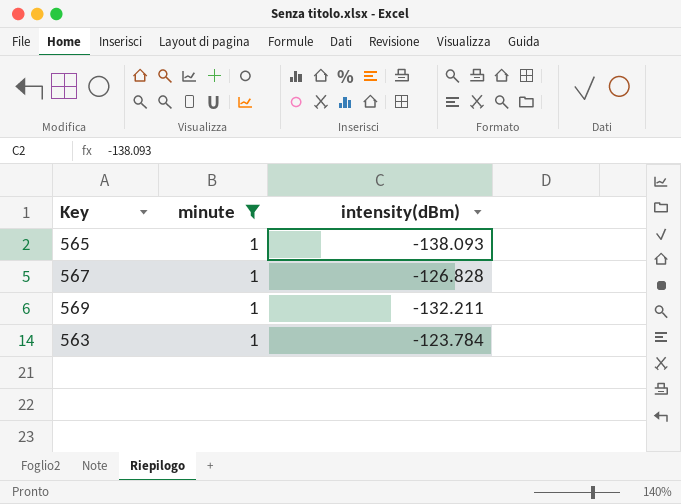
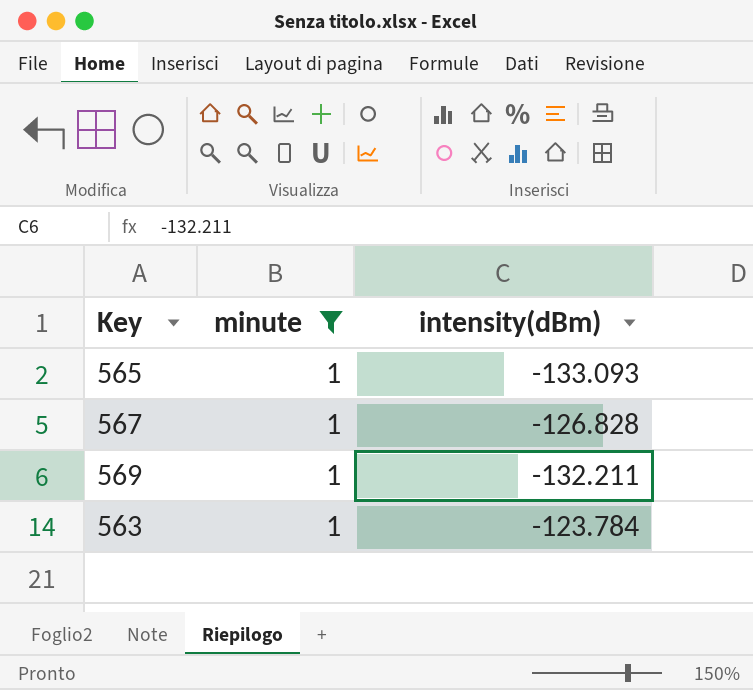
565 | intensity(dBm): -138.093 -> -133.093

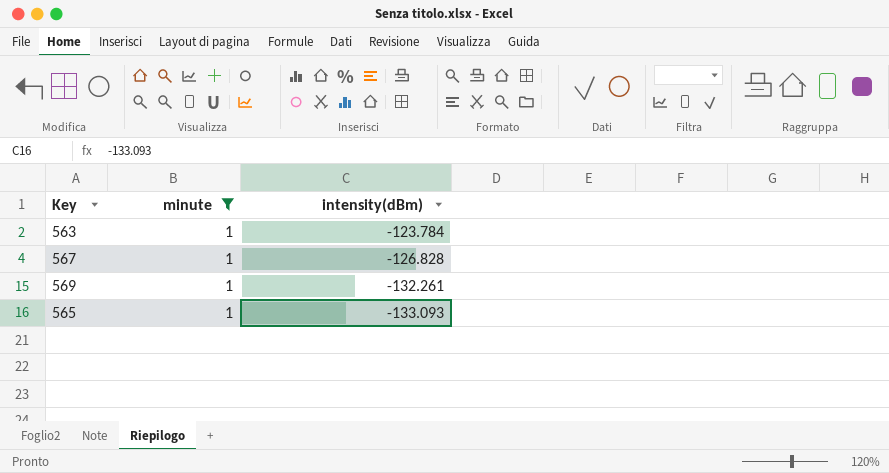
row order: none -> intensity(dBm) descending
569 | intensity(dBm): -132.211 -> -132.261

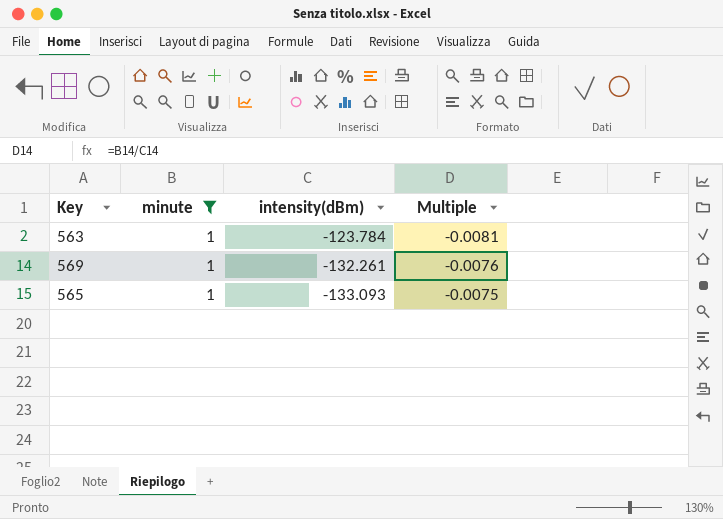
column Multiple | formula: none -> [minute] / [intensity(dBm)]
row 567: 1 | -126.828 -> none

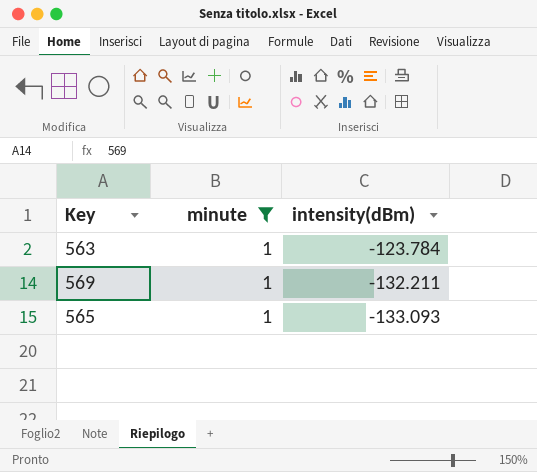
column Multiple | formula: [minute] / [intensity(dBm)] -> none
569 | intensity(dBm): -132.261 -> -132.211

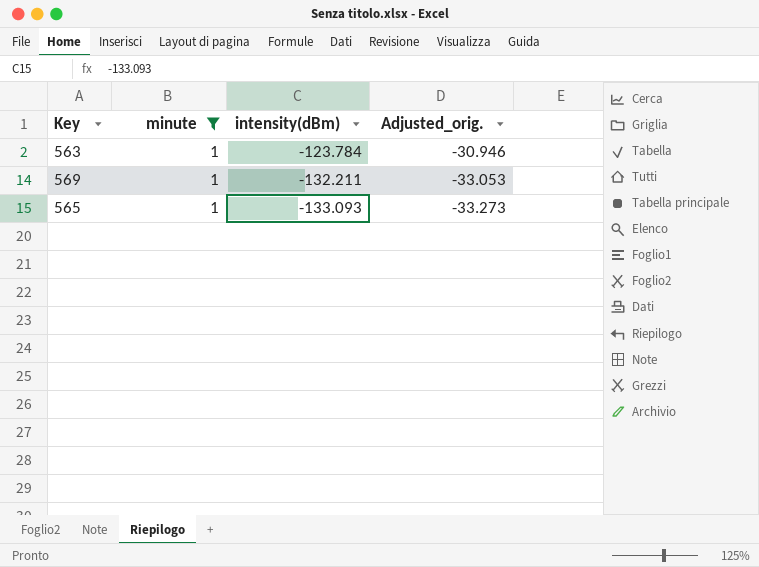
column Adjusted_orig. | formula: none -> [intensity(dBm)] * 0.25

